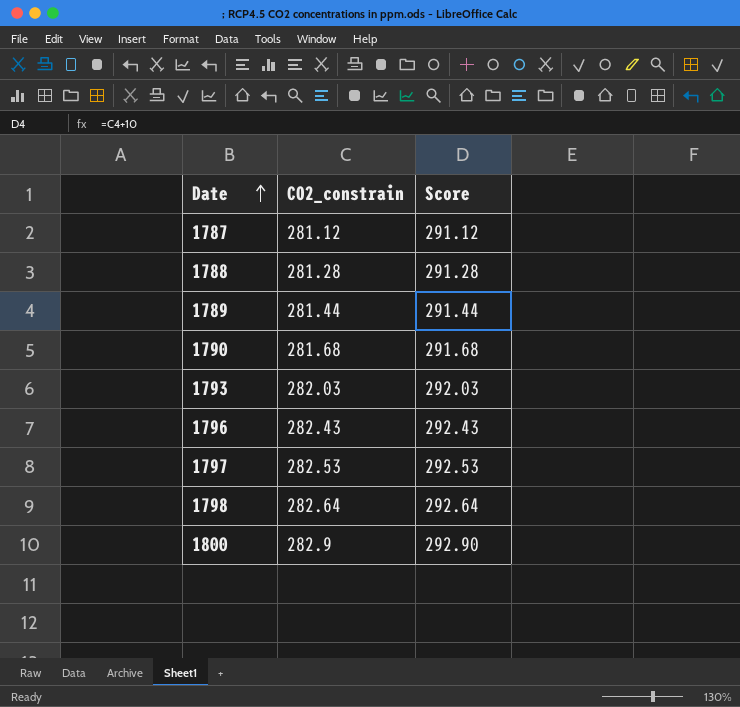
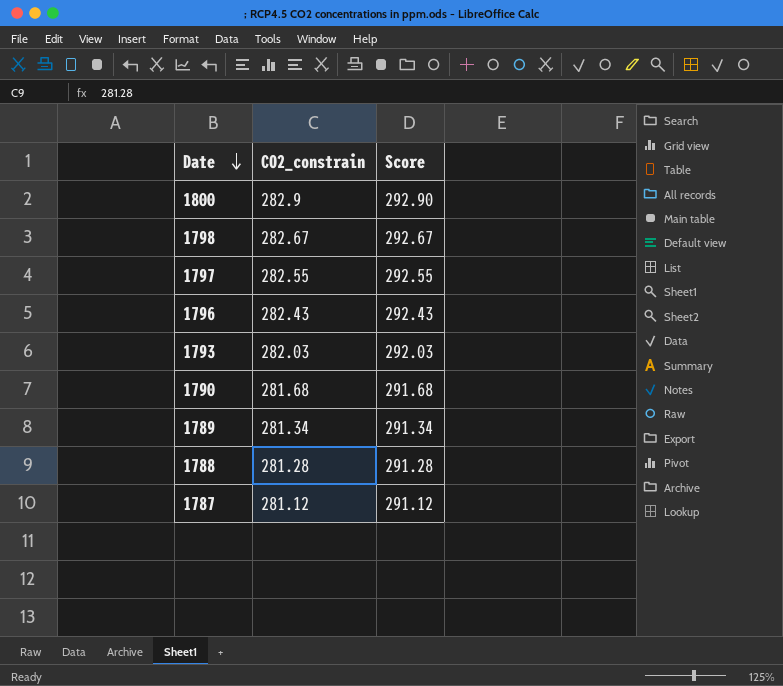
row order: Date ascending -> Date descending
1798 | CO2_constrain: 282.64 -> 282.67
1798 | Score: 292.64 -> 292.67
1797 | CO2_constrain: 282.53 -> 282.55
1797 | Score: 292.53 -> 292.55
1789 | CO2_constrain: 281.44 -> 281.34
1789 | Score: 291.44 -> 291.34

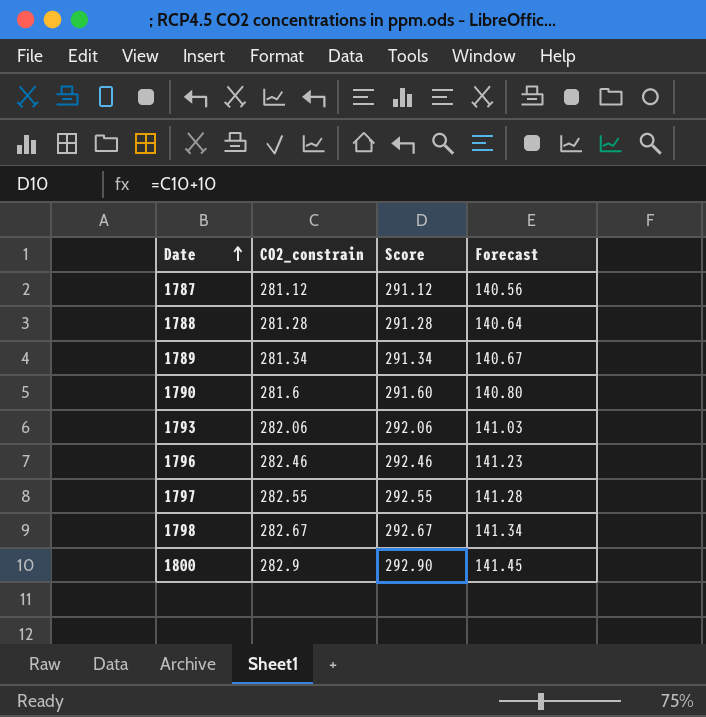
row order: Date descending -> Date ascending
column Forecast | formula: none -> [CO2_constrain] * 0.5
1790 | CO2_constrain: 281.68 -> 281.6
1790 | Score: 291.68 -> 291.60
1793 | CO2_constrain: 282.03 -> 282.06
1793 | Score: 292.03 -> 292.06
1796 | CO2_constrain: 282.43 -> 282.46
1796 | Score: 292.43 -> 292.46

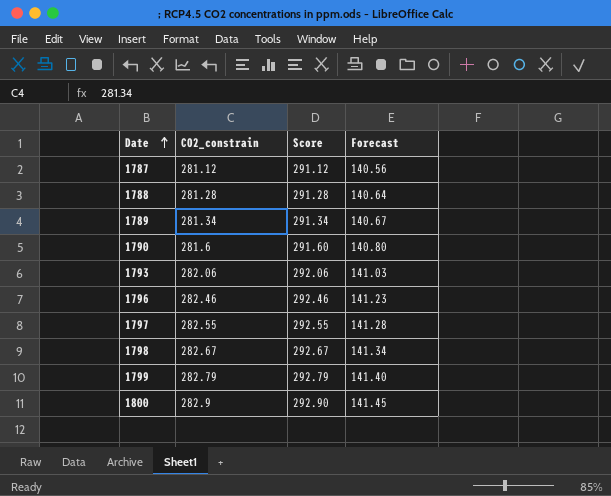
row 1799: none -> 282.79 | 292.79 | 141.40

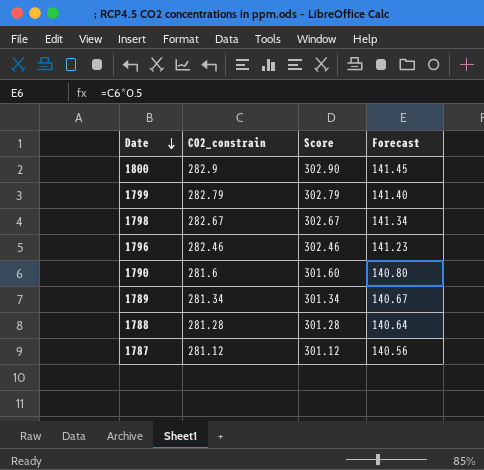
row order: Date ascending -> Date descending
column Score | formula: [CO2_constrain] + 10 -> [CO2_constrain] + 20
row 1793: 282.06 | 292.06 | 141.03 -> none
row 1797: 282.55 | 292.55 | 141.28 -> none

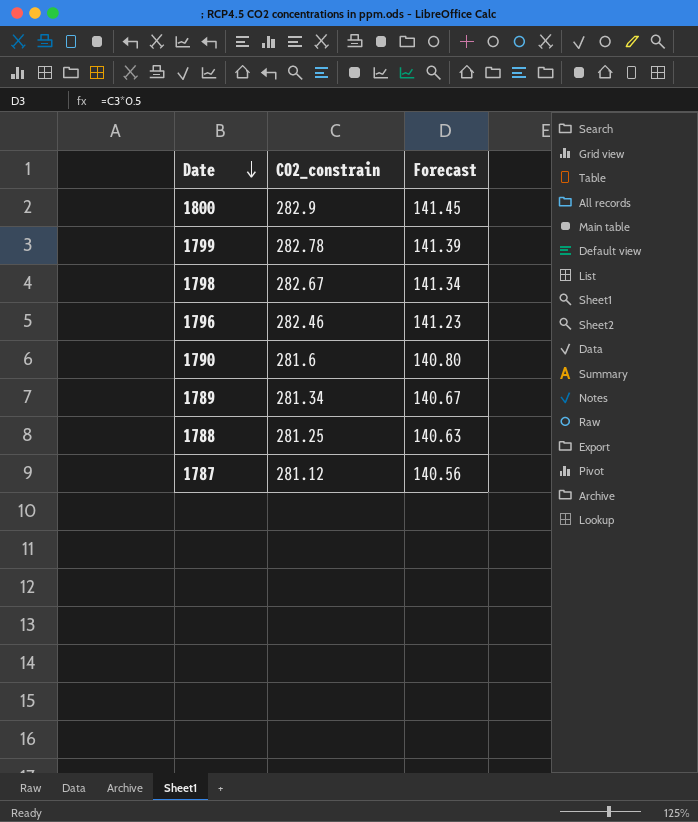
column Score | formula: [CO2_constrain] + 20 -> none
1799 | CO2_constrain: 282.79 -> 282.78
1799 | Forecast: 141.40 -> 141.39
1788 | CO2_constrain: 281.28 -> 281.25
1788 | Forecast: 140.64 -> 140.63

